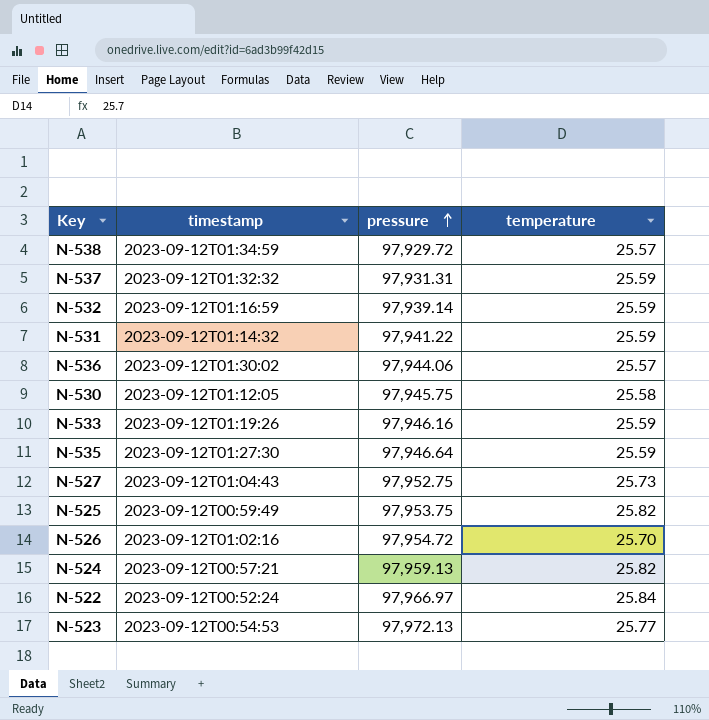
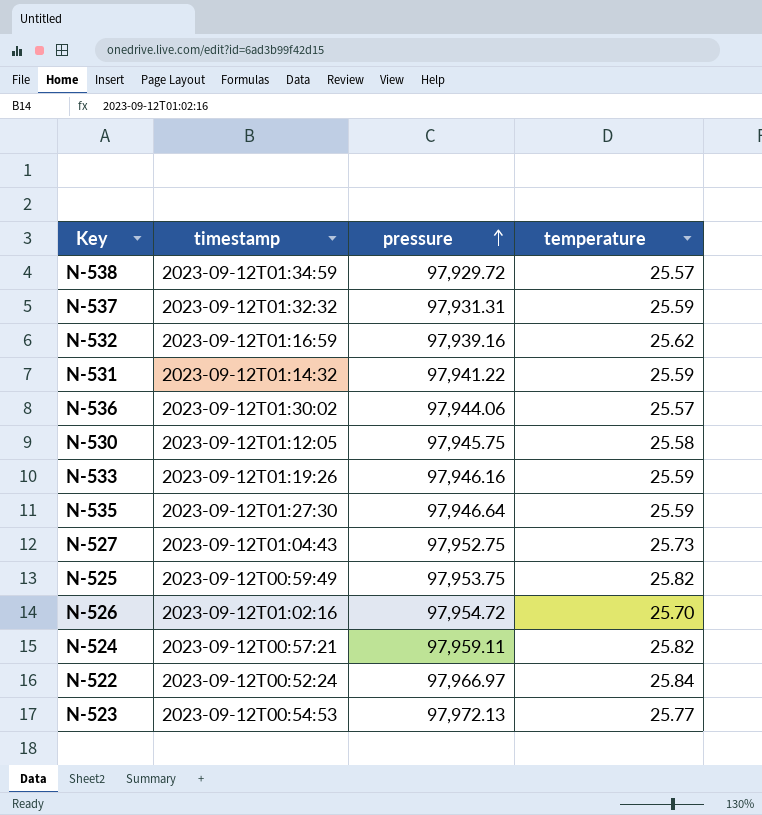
N-532 | pressure: 97,939.14 -> 97,939.16
N-532 | temperature: 25.59 -> 25.62
N-524 | pressure: 97,959.13 -> 97,959.11

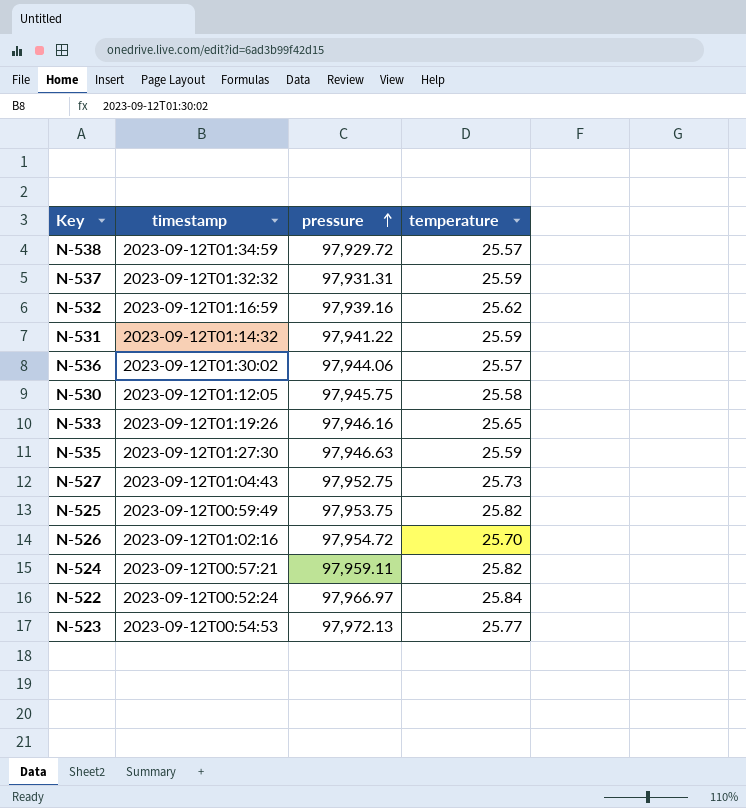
N-533 | temperature: 25.59 -> 25.65
N-535 | pressure: 97,946.64 -> 97,946.63

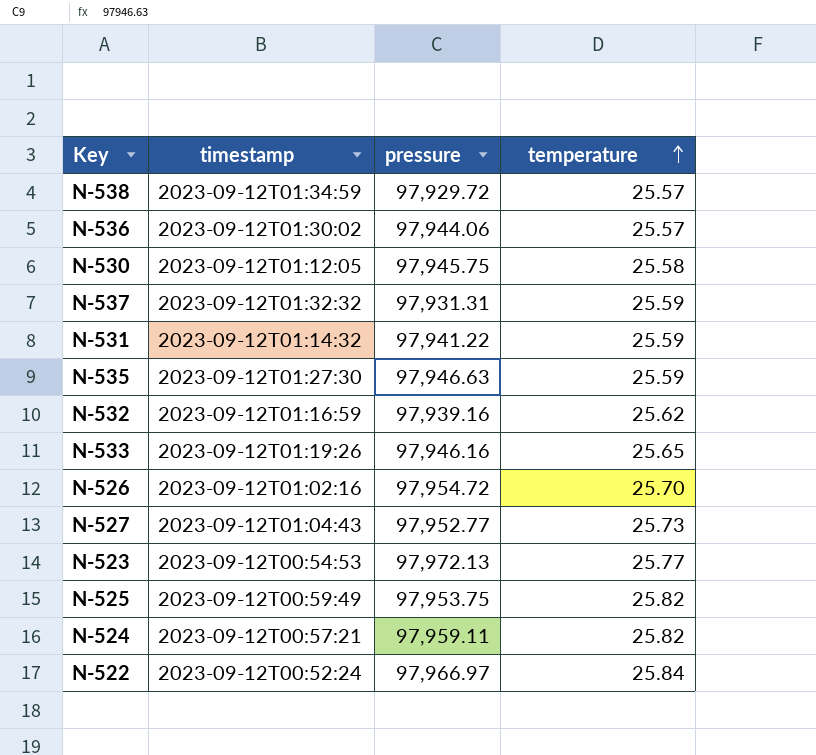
row order: pressure ascending -> temperature ascending
N-527 | pressure: 97,952.75 -> 97,952.77

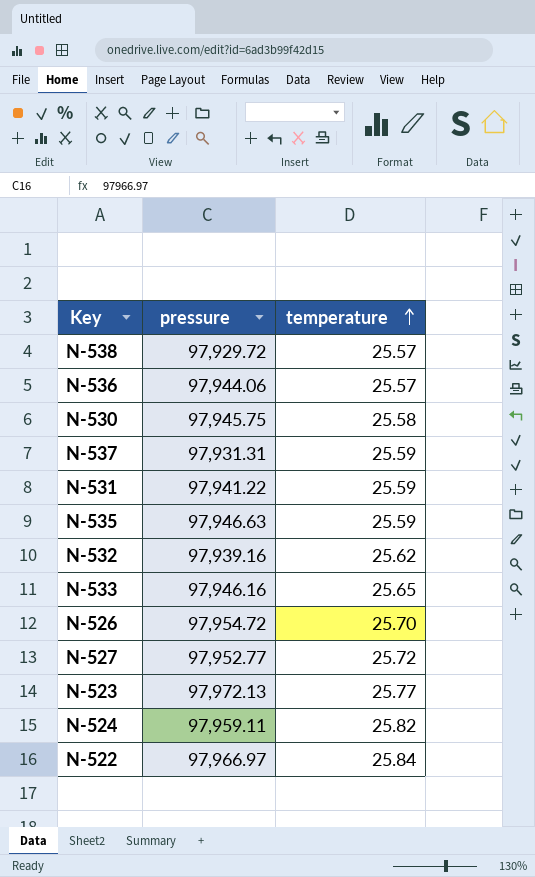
column timestamp | position: 2 -> none
row N-525: 2023-09-12T00:59:49 | 97,953.75 | 25.82 -> none
N-527 | temperature: 25.73 -> 25.72

